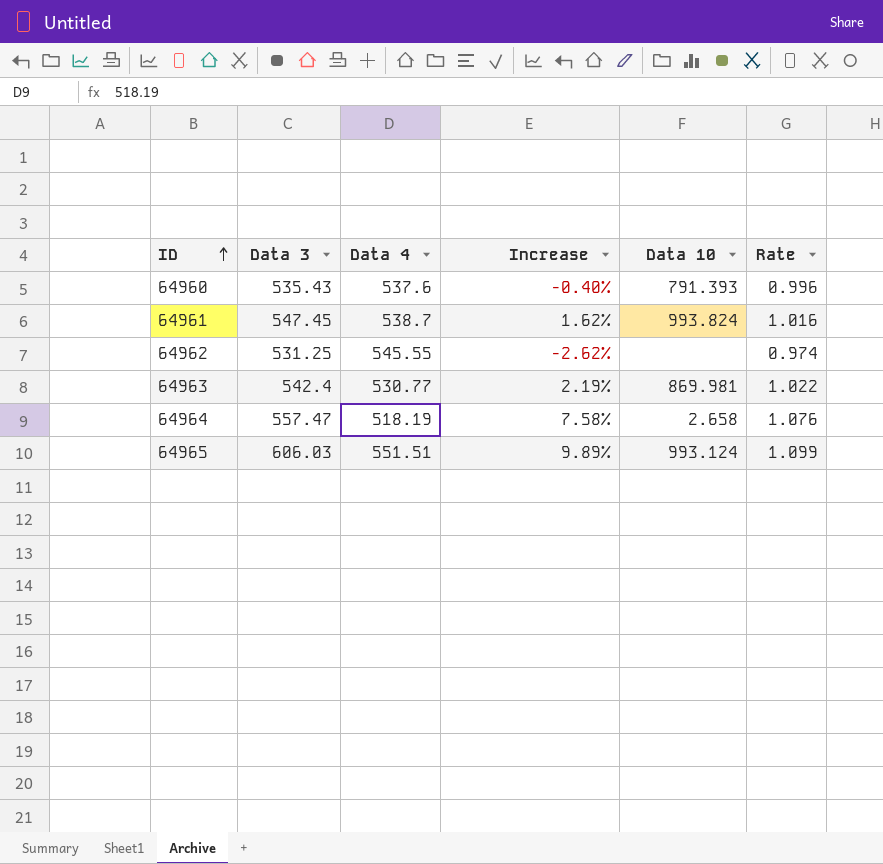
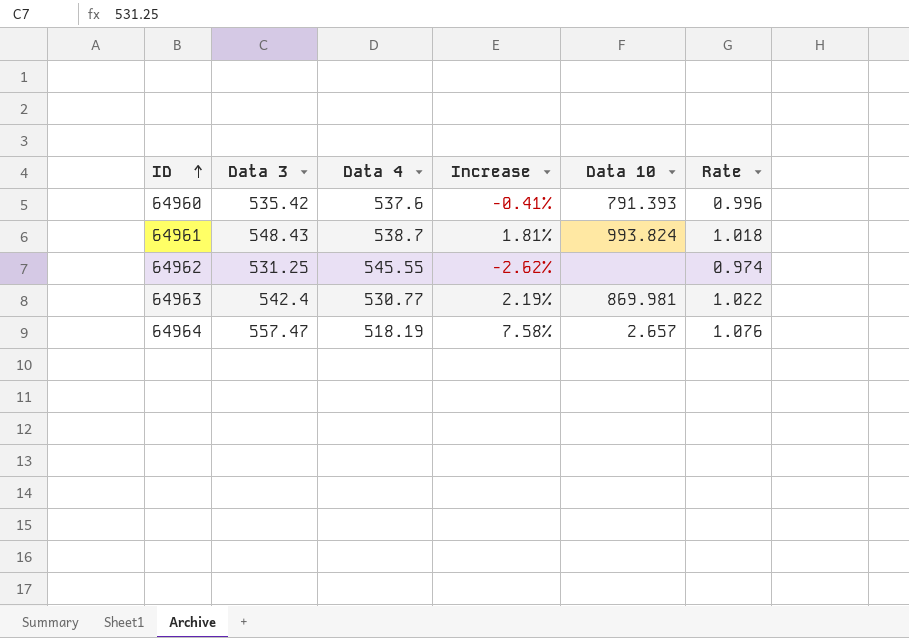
row 64965: 606.03 | 551.51 | 9.89% | 993.124 | 1.099 -> none
64960 | Data 3: 535.43 -> 535.42
64960 | Increase: -0.40% -> -0.41%
64961 | Data 3: 547.45 -> 548.43
64961 | Increase: 1.62% -> 1.81%
64961 | Rate: 1.016 -> 1.018
64964 | Data 10: 2.658 -> 2.657

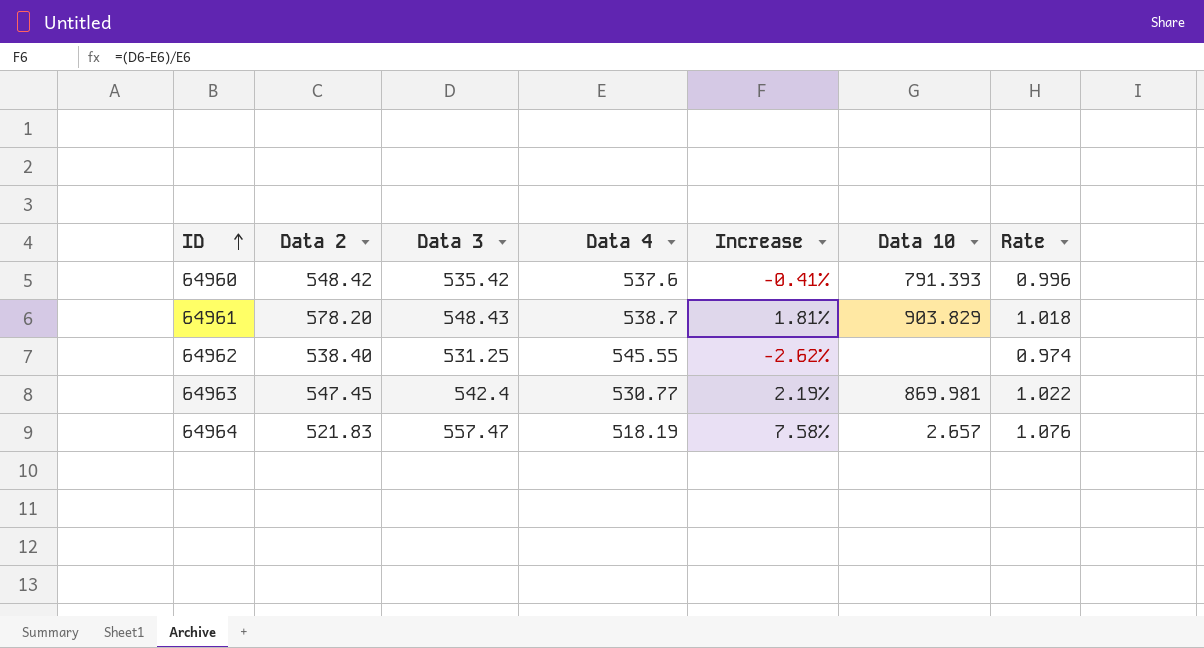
column Data 2 | position: none -> 2
64961 | Data 10: 993.824 -> 903.829

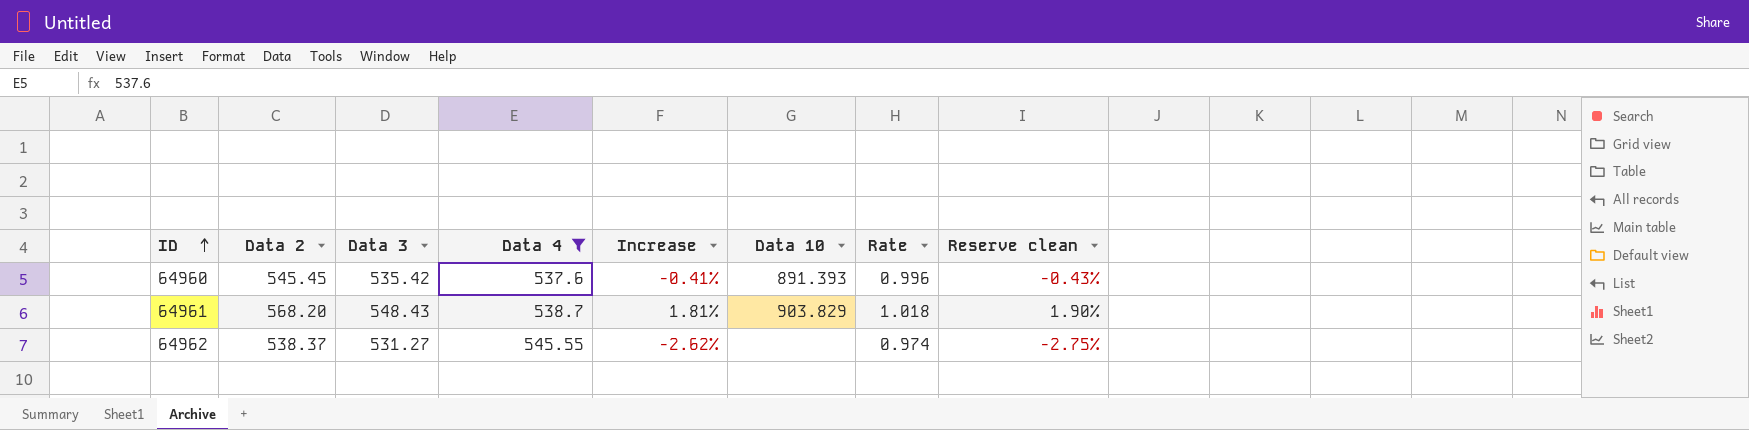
filter: none -> Data 4 >= 537.6
column Reserve clean | formula: none -> [Increase] * 1.05
64960 | Data 2: 548.42 -> 545.45
64960 | Data 10: 791.393 -> 891.393
64961 | Data 2: 578.20 -> 568.20
64962 | Data 2: 538.40 -> 538.37
64962 | Data 3: 531.25 -> 531.27

